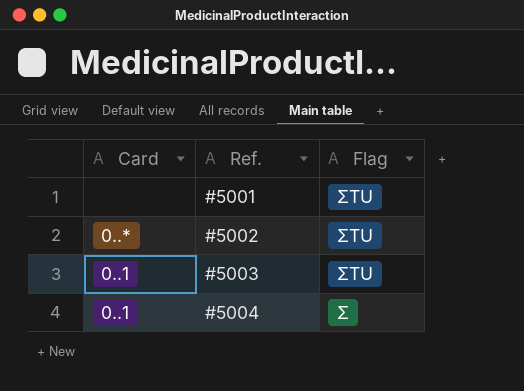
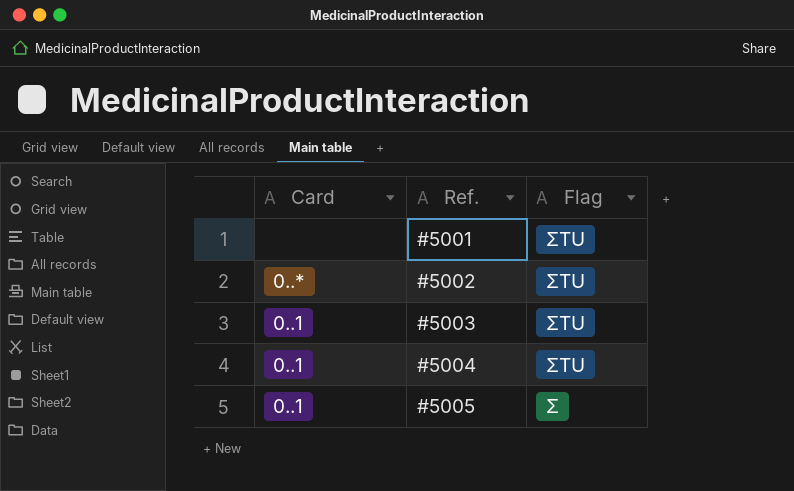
#5004 | Flag: Σ -> ΣTU
row #5005: none -> 0..1 | Σ

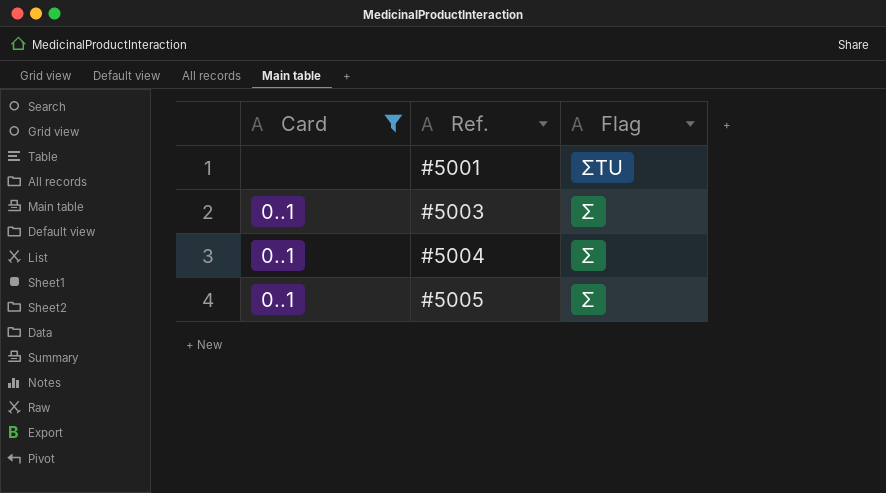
filter: none -> Card != 0..*
#5003 | Flag: ΣTU -> Σ
#5004 | Flag: ΣTU -> Σ

